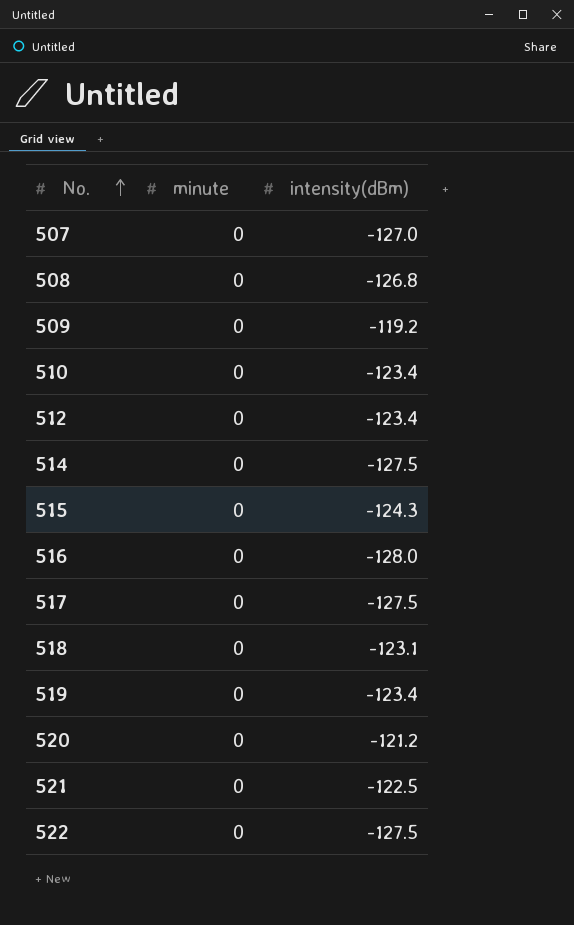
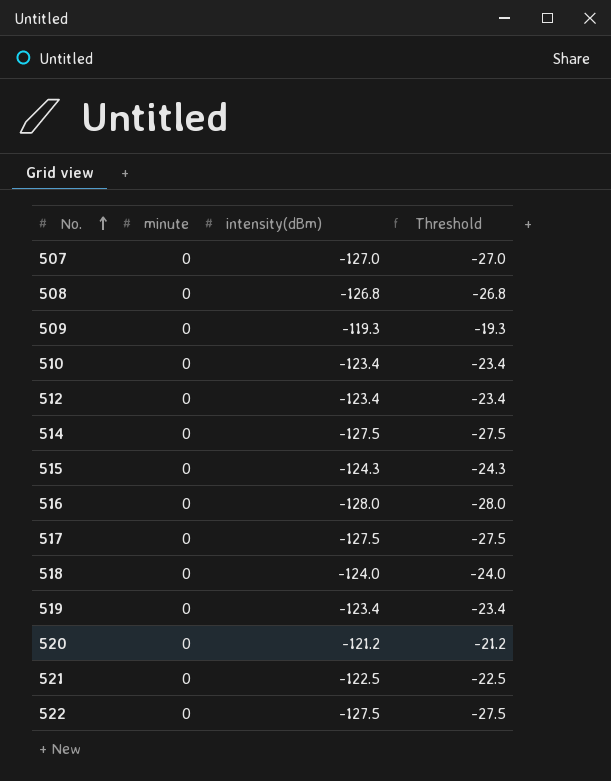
column Threshold | formula: none -> [intensity(dBm)] + 100
509 | intensity(dBm): -119.2 -> -119.3
518 | intensity(dBm): -123.1 -> -124.0

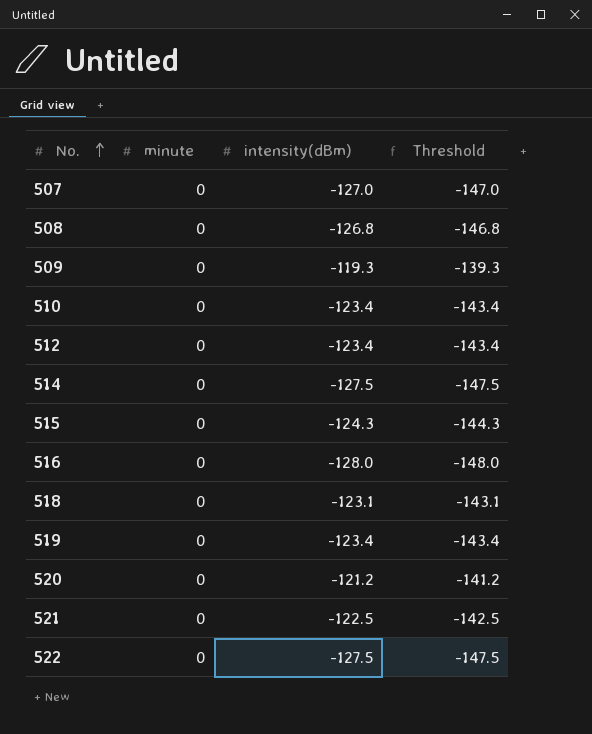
column Threshold | formula: [intensity(dBm)] + 100 -> [intensity(dBm)] - 20
row 517: 0 | -127.5 | -27.5 -> none
518 | intensity(dBm): -124.0 -> -123.1

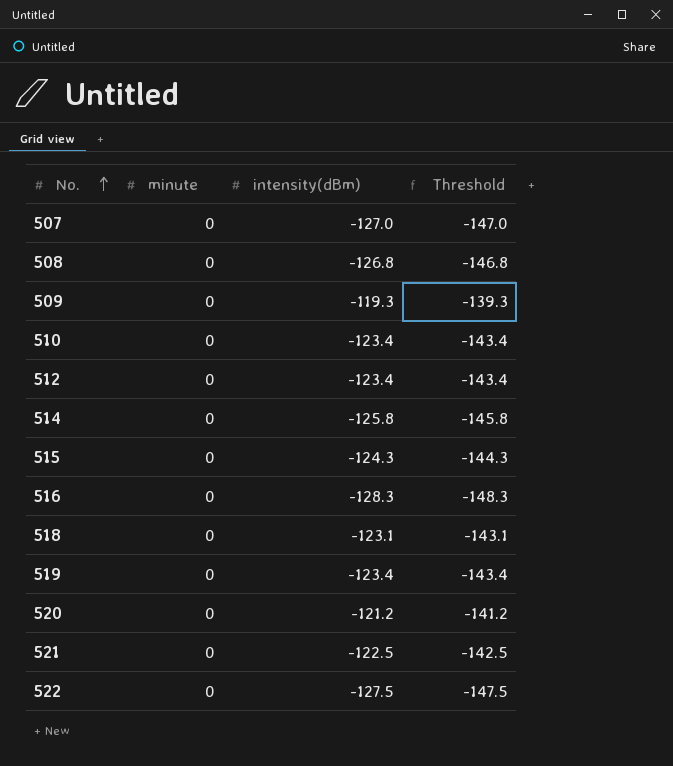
514 | intensity(dBm): -127.5 -> -125.8
514 | Threshold: -147.5 -> -145.8
516 | intensity(dBm): -128.0 -> -128.3
516 | Threshold: -148.0 -> -148.3

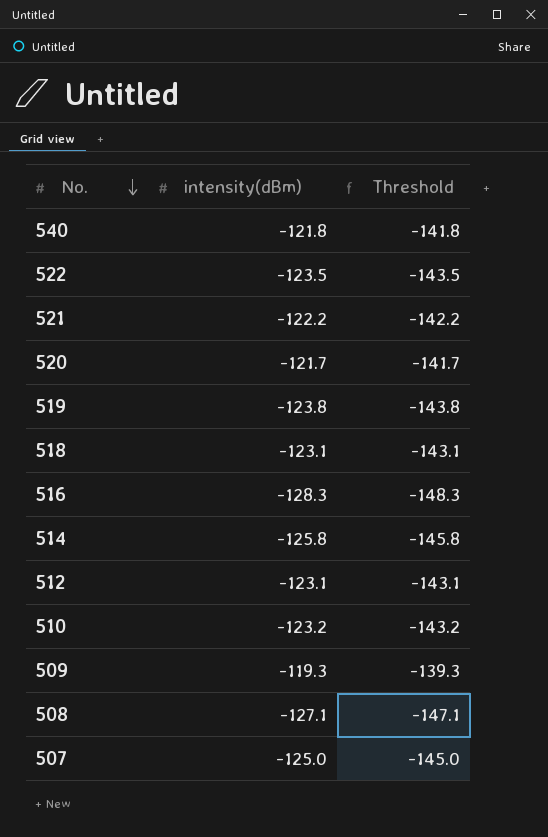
row order: No. ascending -> No. descending
column minute | position: 2 -> none
row 515: 0 | -124.3 | -144.3 -> none
row 540: none -> -121.8 | -141.8
522 | intensity(dBm): -127.5 -> -123.5
522 | Threshold: -147.5 -> -143.5
521 | intensity(dBm): -122.5 -> -122.2
521 | Threshold: -142.5 -> -142.2
520 | intensity(dBm): -121.2 -> -121.7
520 | Threshold: -141.2 -> -141.7
519 | intensity(dBm): -123.4 -> -123.8
519 | Threshold: -143.4 -> -143.8
512 | intensity(dBm): -123.4 -> -123.1
512 | Threshold: -143.4 -> -143.1
510 | intensity(dBm): -123.4 -> -123.2
510 | Threshold: -143.4 -> -143.2
508 | intensity(dBm): -126.8 -> -127.1
508 | Threshold: -146.8 -> -147.1
507 | intensity(dBm): -127.0 -> -125.0
507 | Threshold: -147.0 -> -145.0

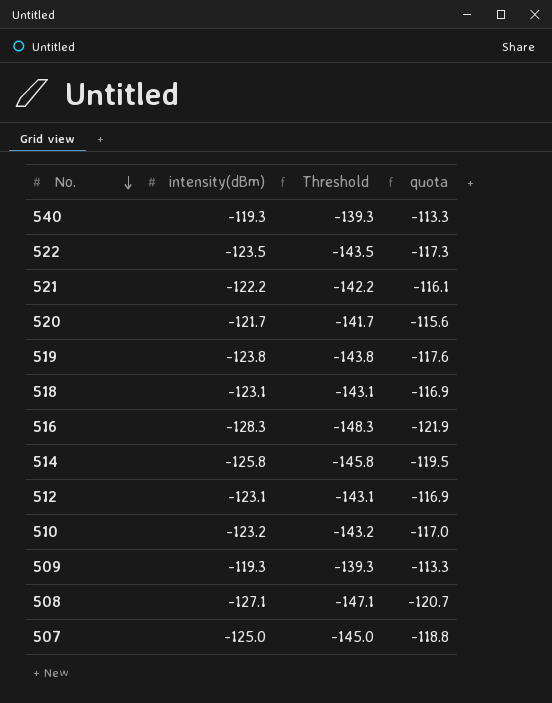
column quota | formula: none -> [intensity(dBm)] * 0.95
540 | intensity(dBm): -121.8 -> -119.3
540 | Threshold: -141.8 -> -139.3

